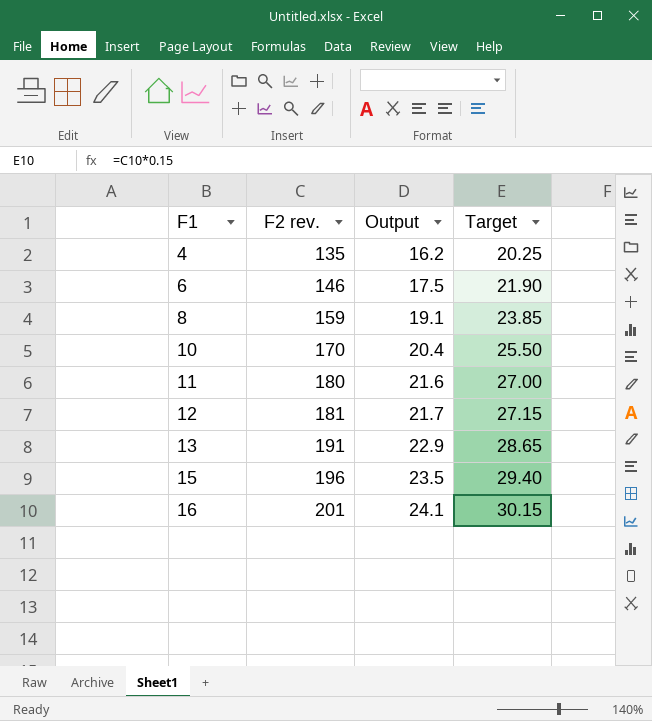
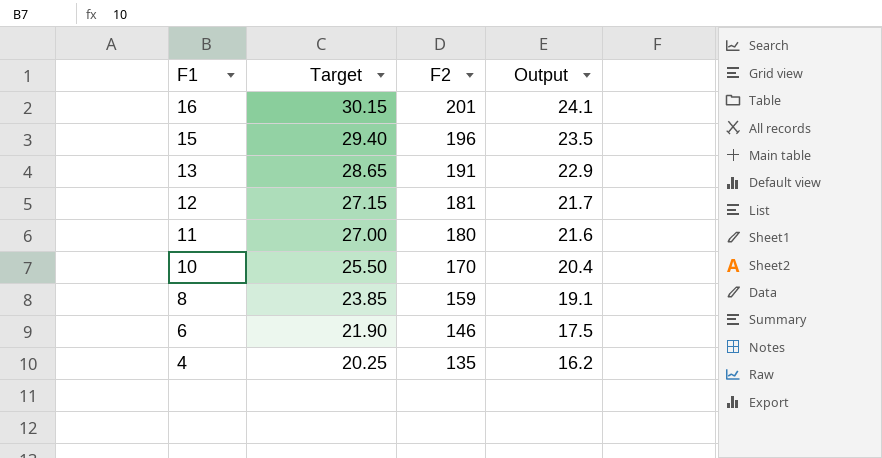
row order: F1 ascending -> F1 descending
column Target | position: 4 -> 2
column name: F2 rev. -> F2

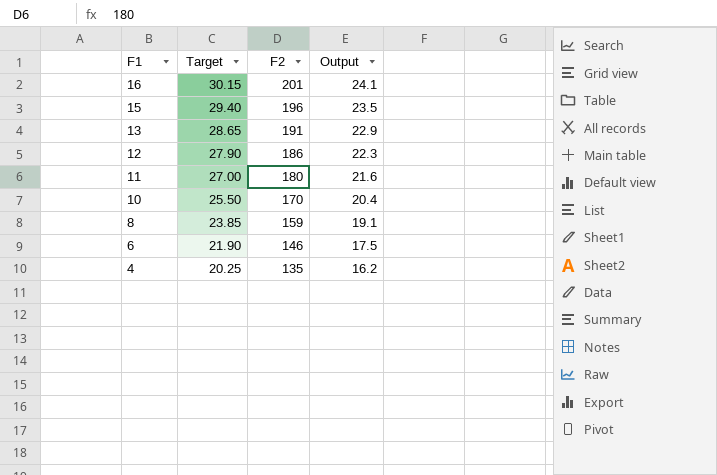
12 | Target: 27.15 -> 27.90
12 | F2: 181 -> 186
12 | Output: 21.7 -> 22.3

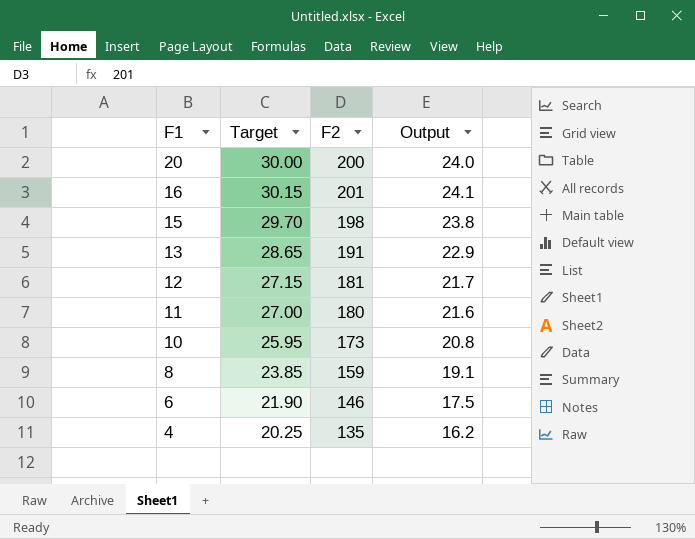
row 20: none -> 30.00 | 200 | 24.0
15 | Target: 29.40 -> 29.70
15 | F2: 196 -> 198
15 | Output: 23.5 -> 23.8
12 | Target: 27.90 -> 27.15
12 | F2: 186 -> 181
12 | Output: 22.3 -> 21.7
10 | Target: 25.50 -> 25.95
10 | F2: 170 -> 173
10 | Output: 20.4 -> 20.8

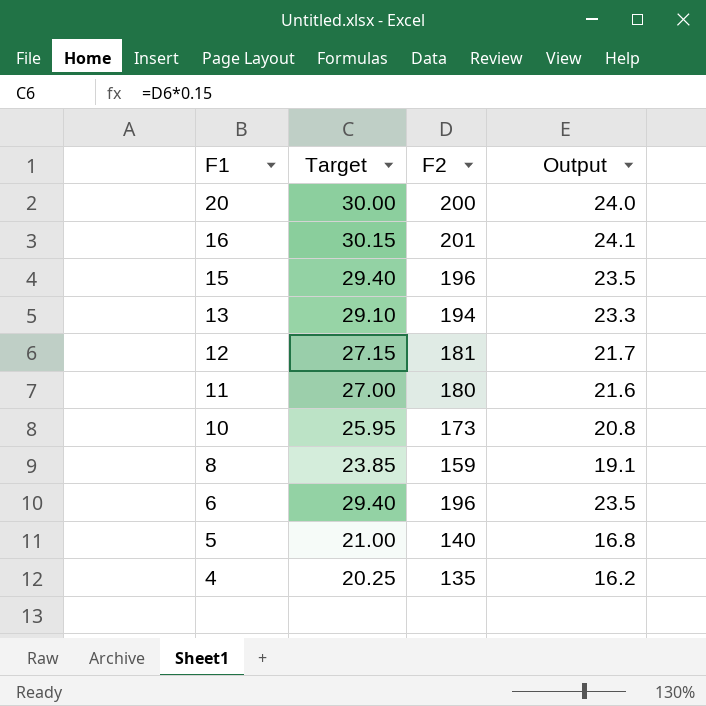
15 | Target: 29.70 -> 29.40
15 | F2: 198 -> 196
15 | Output: 23.8 -> 23.5
13 | Target: 28.65 -> 29.10
13 | F2: 191 -> 194
13 | Output: 22.9 -> 23.3
6 | Target: 21.90 -> 29.40
6 | F2: 146 -> 196
6 | Output: 17.5 -> 23.5
row 5: none -> 21.00 | 140 | 16.8

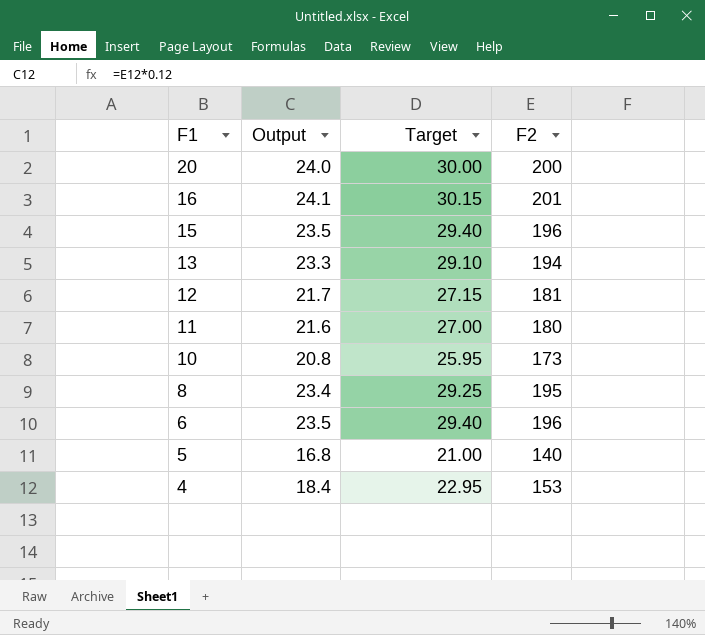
column Output | position: 4 -> 2
8 | Output: 19.1 -> 23.4
8 | Target: 23.85 -> 29.25
8 | F2: 159 -> 195
4 | Output: 16.2 -> 18.4
4 | Target: 20.25 -> 22.95
4 | F2: 135 -> 153

